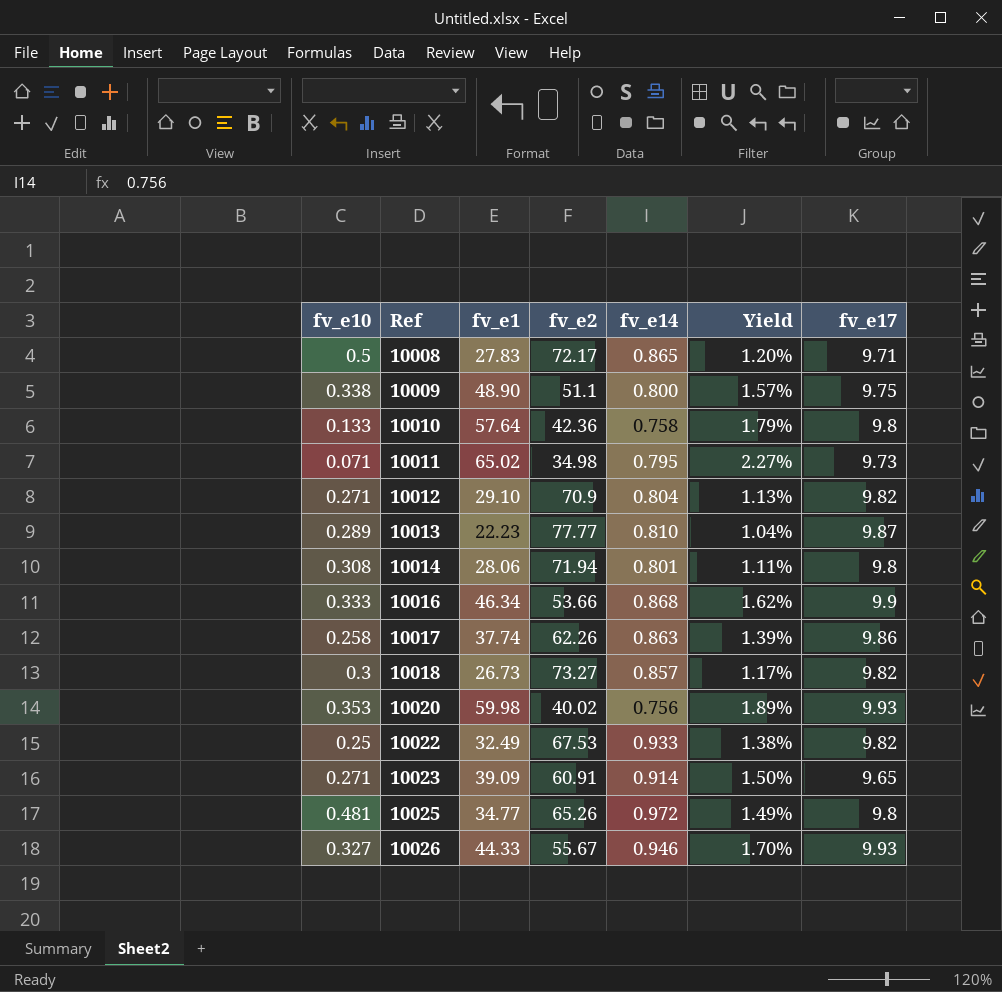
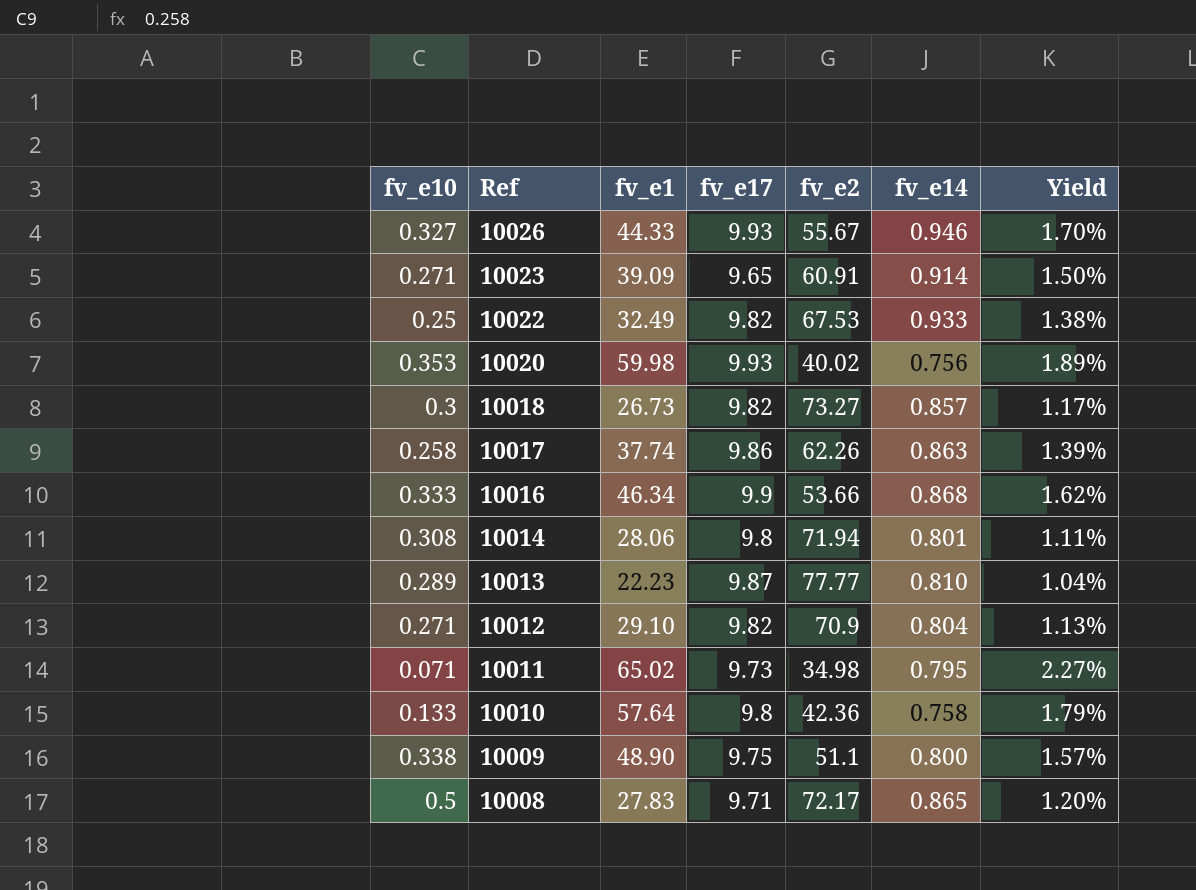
row order: Ref ascending -> Ref descending
column fv_e17 | position: 7 -> 4
row 10025: 0.481 | 34.77 | 65.26 | 0.972 | 1.49% | 9.8 -> none

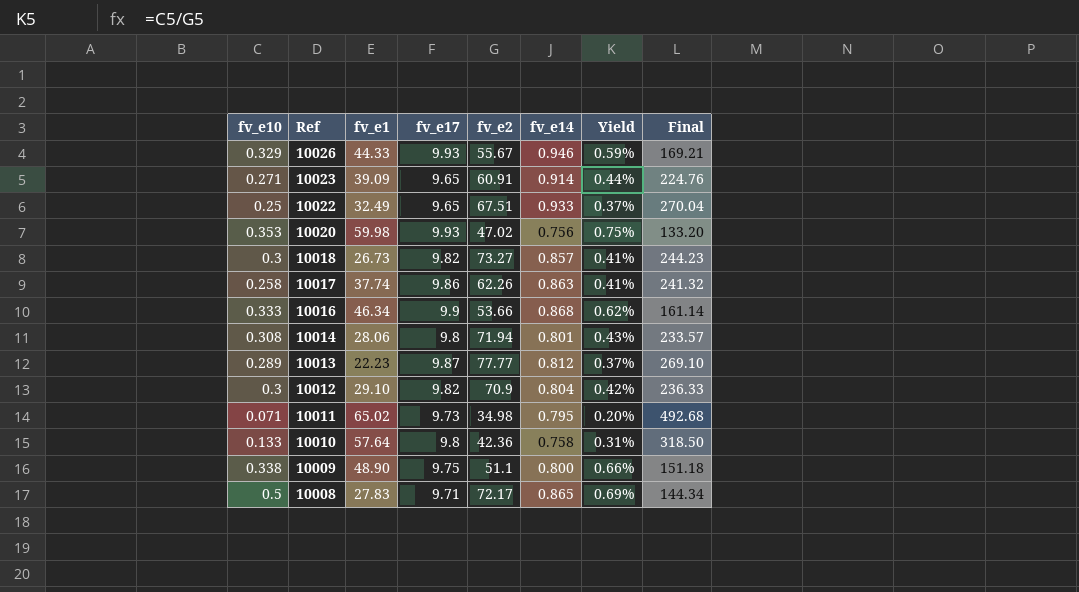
column Yield | formula: [fv_e14] / [fv_e2] -> [fv_e10] / [fv_e2]
column Final | formula: none -> [fv_e2] / [fv_e10]
10026 | fv_e10: 0.327 -> 0.329
10022 | fv_e17: 9.82 -> 9.65
10022 | fv_e2: 67.53 -> 67.51
10020 | fv_e2: 40.02 -> 47.02
10013 | fv_e14: 0.810 -> 0.812
10012 | fv_e10: 0.271 -> 0.3

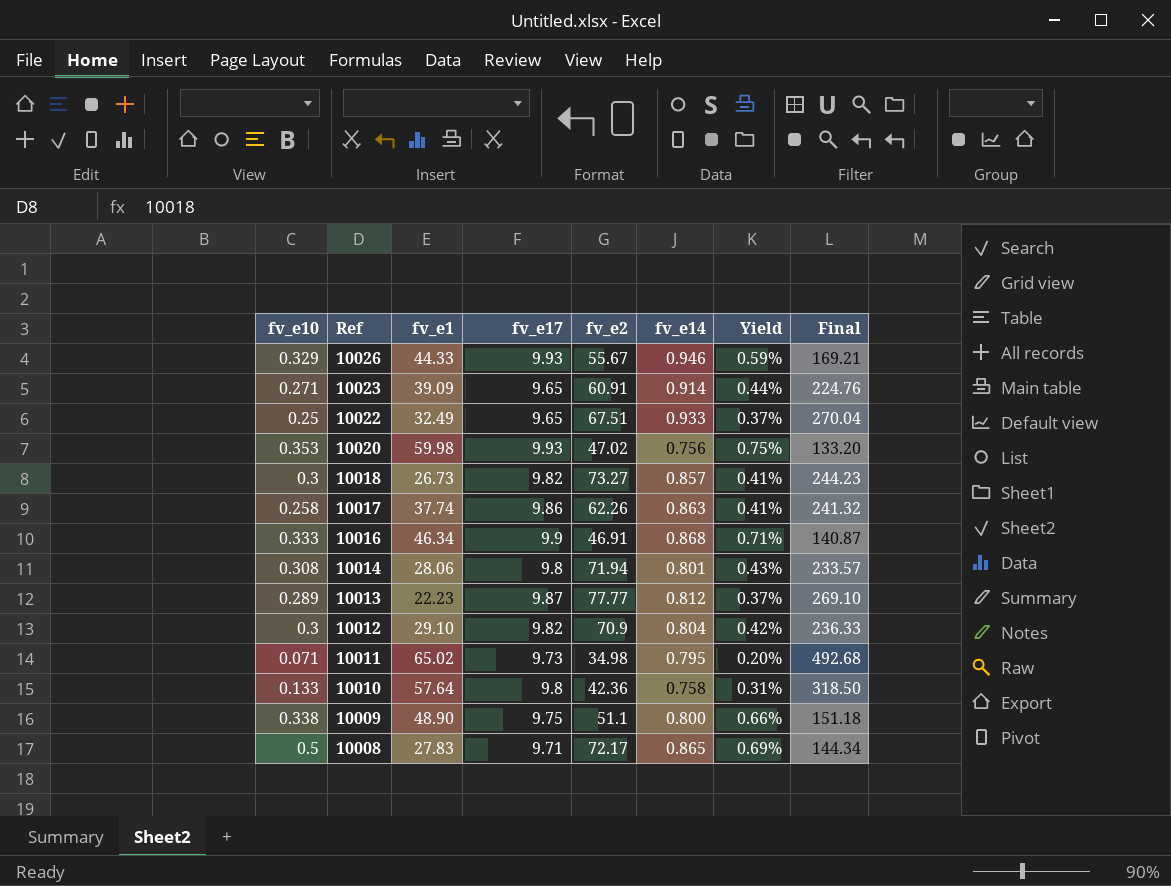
10016 | fv_e2: 53.66 -> 46.91
10016 | Yield: 0.62% -> 0.71%
10016 | Final: 161.14 -> 140.87

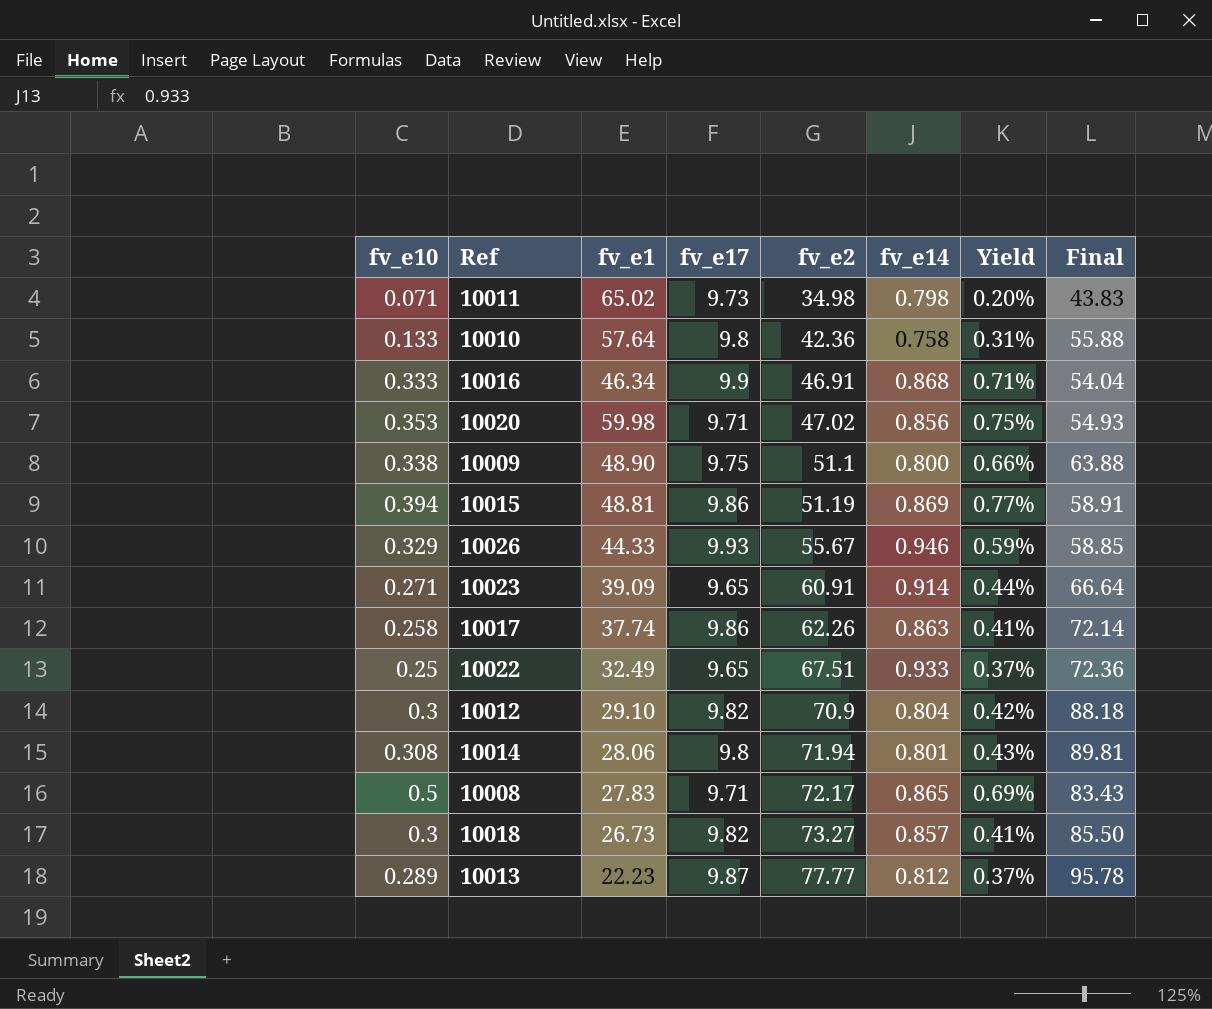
row order: Ref descending -> fv_e2 ascending
column Final | formula: [fv_e2] / [fv_e10] -> [fv_e2] / [fv_e14]
10011 | fv_e14: 0.795 -> 0.798
10020 | fv_e17: 9.93 -> 9.71
10020 | fv_e14: 0.756 -> 0.856
row 10015: none -> 0.394 | 48.81 | 9.86 | 51.19 | 0.869 | 0.77% | 58.91

